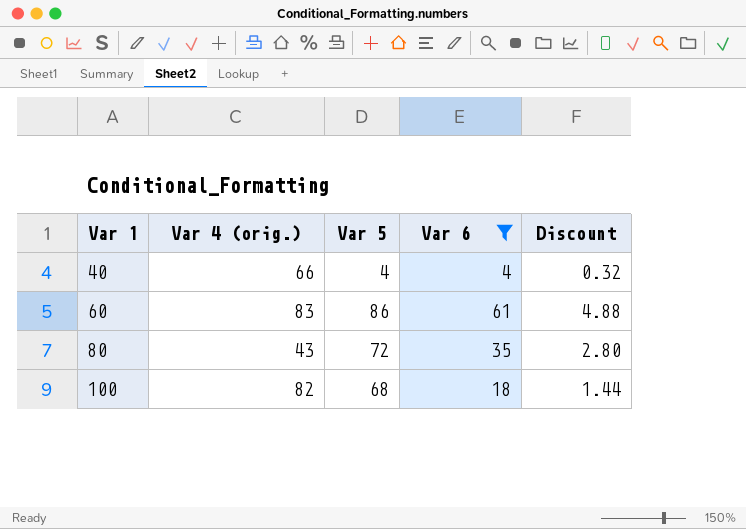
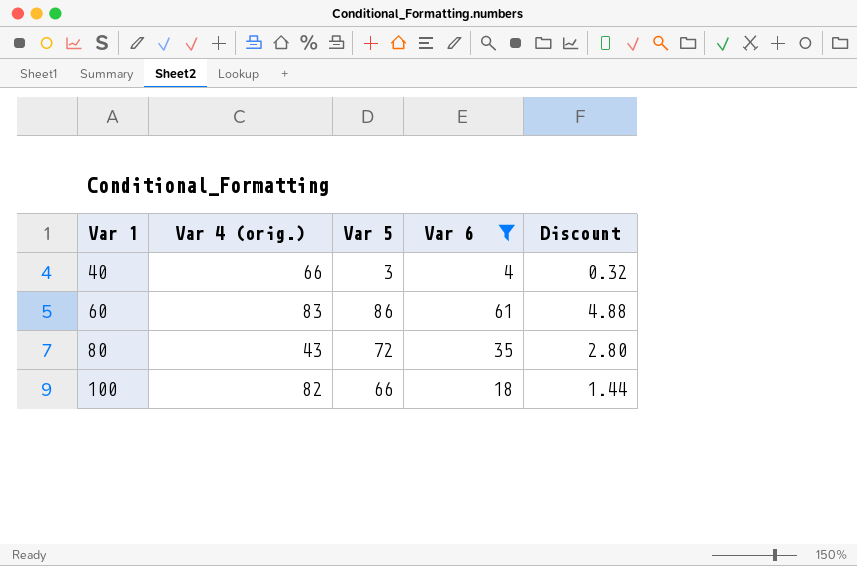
40 | Var 5: 4 -> 3
100 | Var 5: 68 -> 66

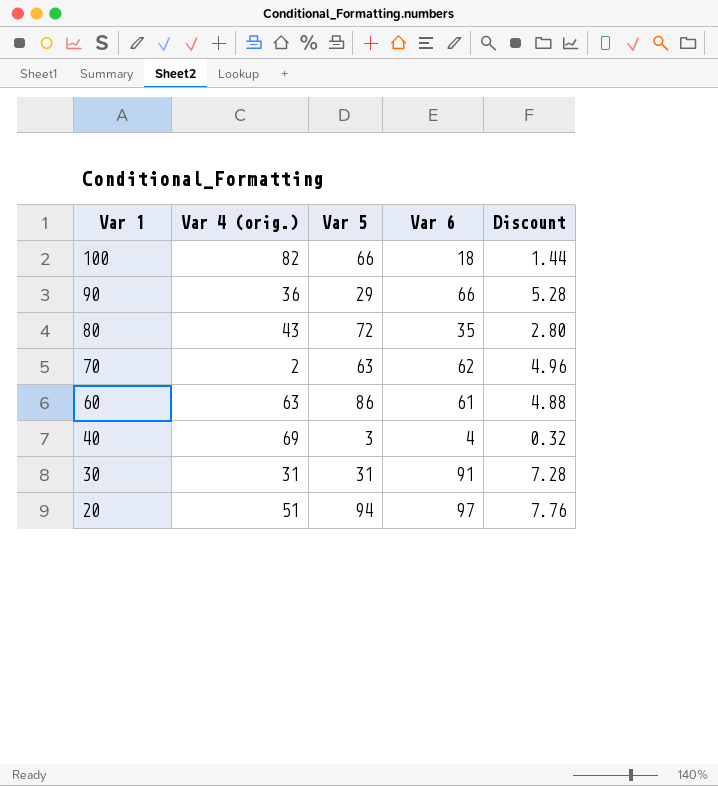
filter: Var 6 <= 61 -> none
row order: Var 1 ascending -> Var 1 descending
60 | Var 4 (orig.): 83 -> 63
40 | Var 4 (orig.): 66 -> 69

